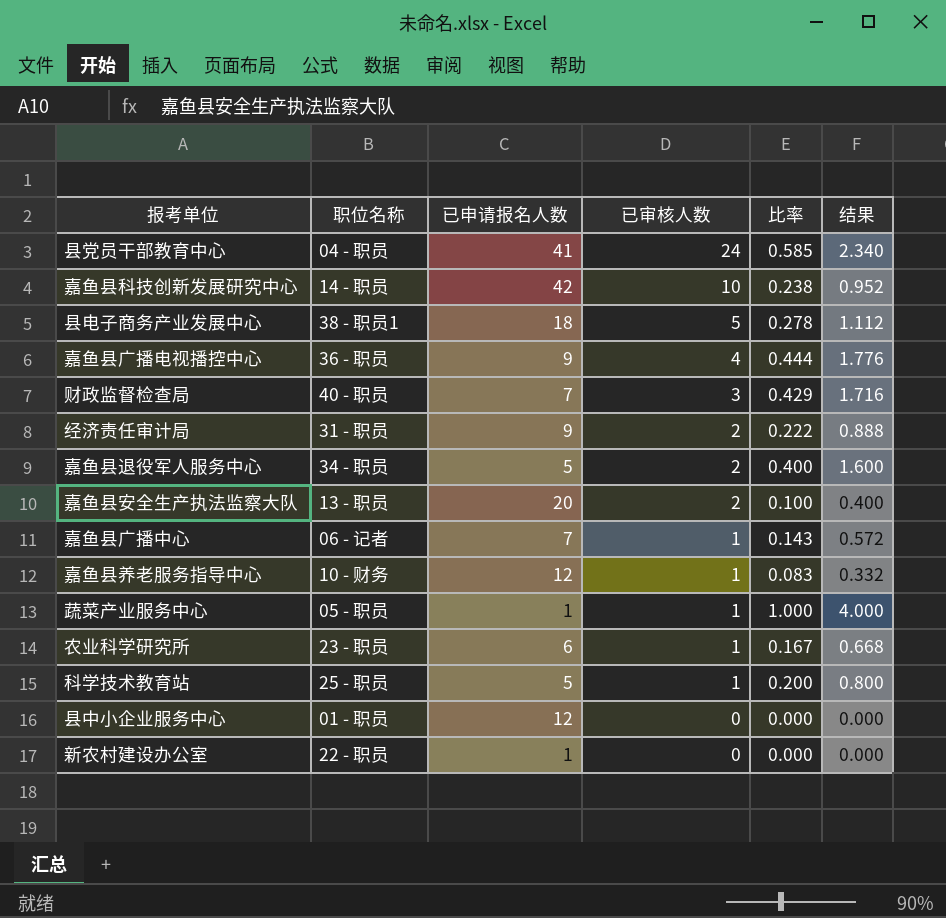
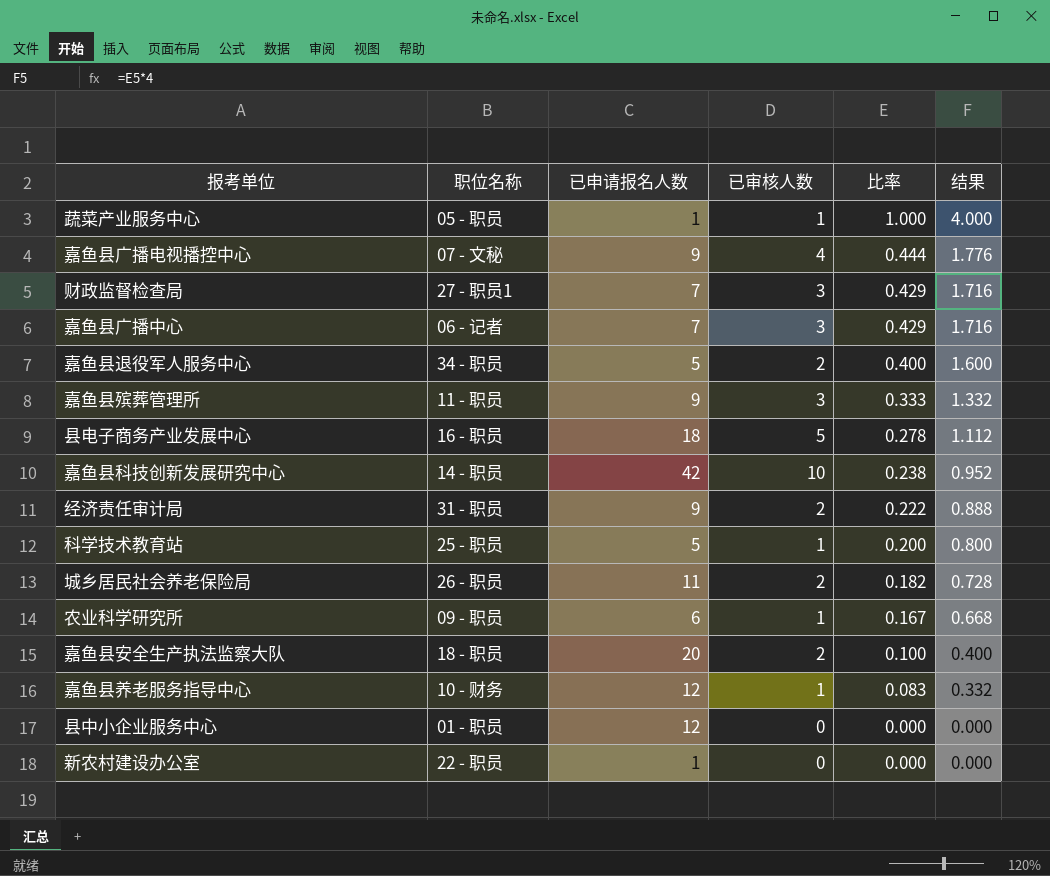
row order: 已审核人数 descending -> 比率 descending
row 县党员干部教育中心: 04 - 职员 | 41 | 24 | 0.585 | 2.340 -> none
嘉鱼县广播电视播控中心 | 职位名称: 36 - 职员 -> 07 - 文秘
财政监督检查局 | 职位名称: 40 - 职员 -> 27 - 职员1
嘉鱼县广播中心 | 已审核人数: 1 -> 3
嘉鱼县广播中心 | 比率: 0.143 -> 0.429
嘉鱼县广播中心 | 结果: 0.572 -> 1.716
row 嘉鱼县殡葬管理所: none -> 11 - 职员 | 9 | 3 | 0.333 | 1.332
县电子商务产业发展中心 | 职位名称: 38 - 职员1 -> 16 - 职员
row 城乡居民社会养老保险局: none -> 26 - 职员 | 11 | 2 | 0.182 | 0.728
农业科学研究所 | 职位名称: 23 - 职员 -> 09 - 职员
嘉鱼县安全生产执法监察大队 | 职位名称: 13 - 职员 -> 18 - 职员

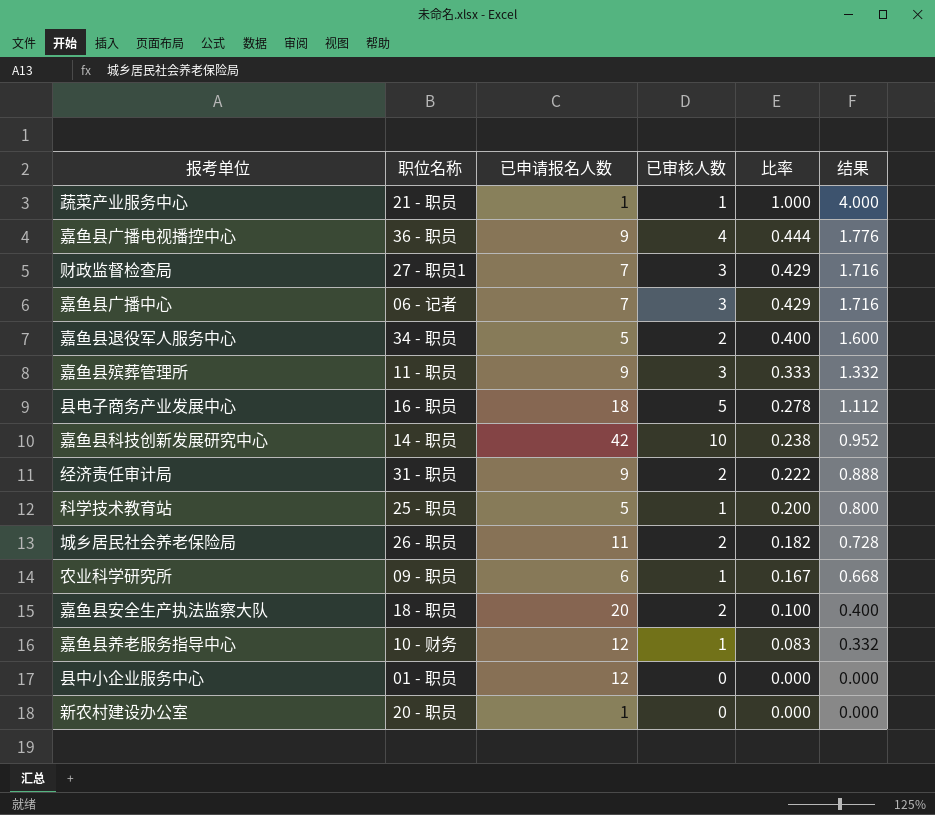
蔬菜产业服务中心 | 职位名称: 05 - 职员 -> 21 - 职员
嘉鱼县广播电视播控中心 | 职位名称: 07 - 文秘 -> 36 - 职员
新农村建设办公室 | 职位名称: 22 - 职员 -> 20 - 职员

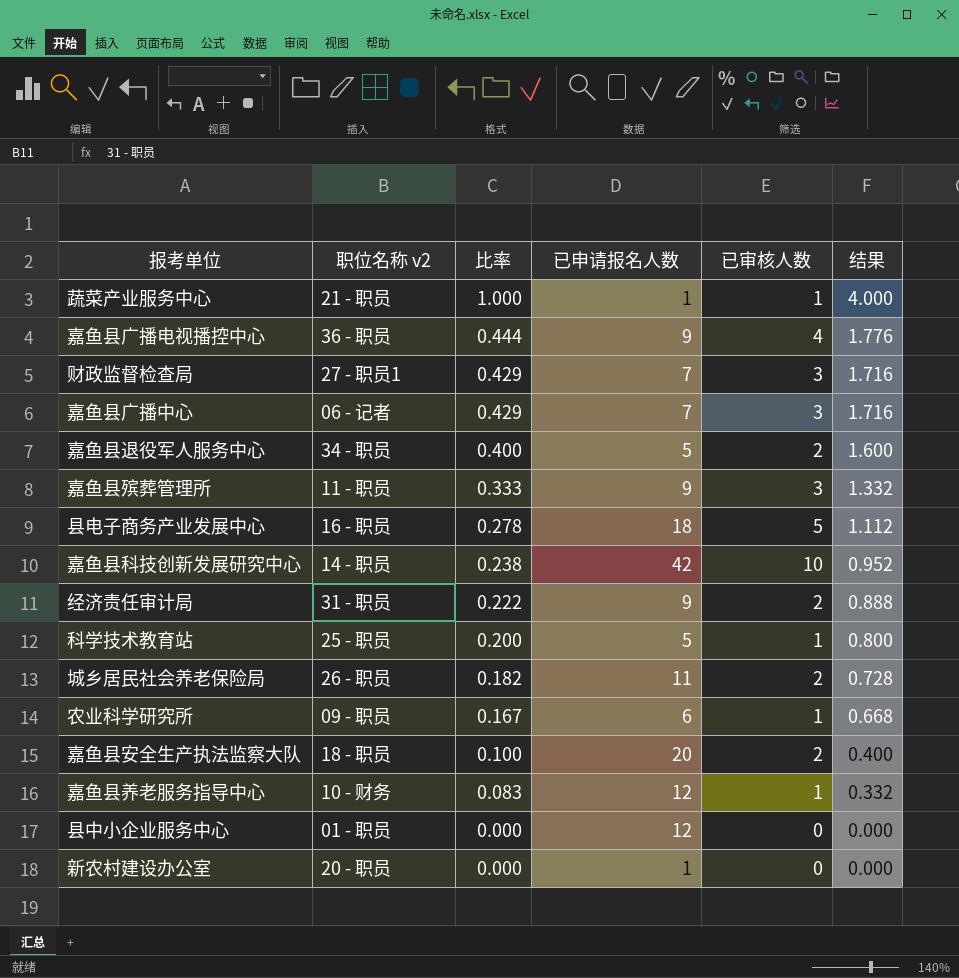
column name: 职位名称 -> 职位名称 v2
column 比率 | position: 5 -> 3

